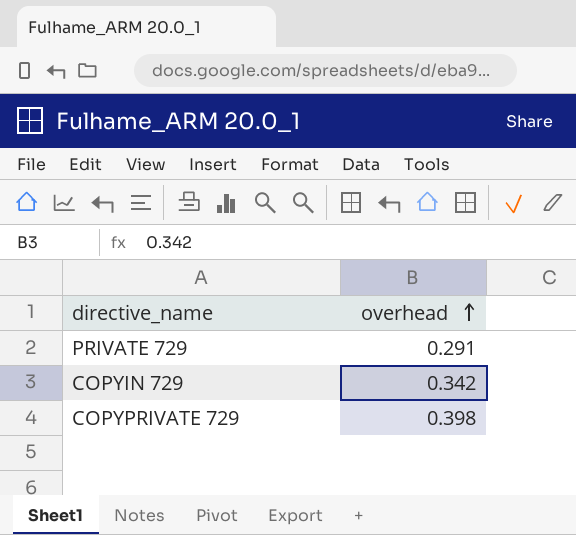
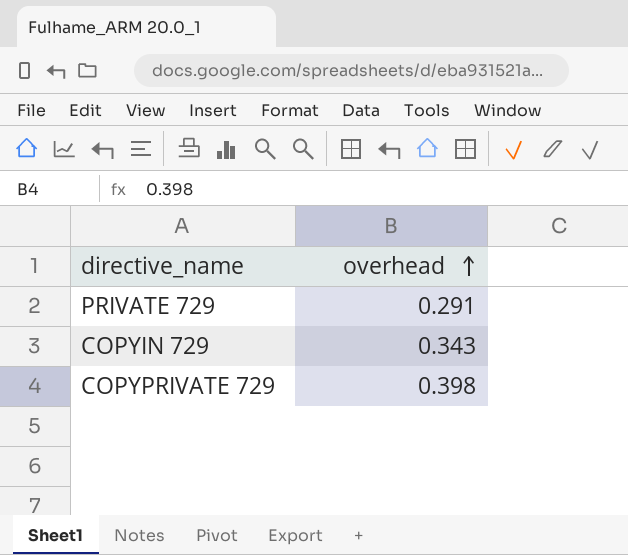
COPYIN 729 | overhead: 0.342 -> 0.343

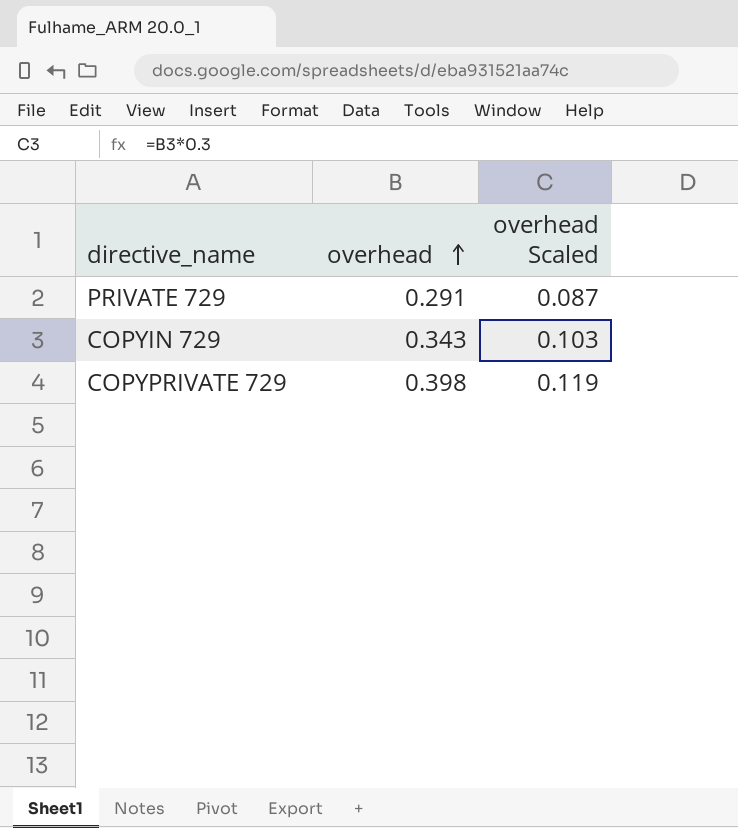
column overhead Scaled | formula: none -> [overhead] * 0.3

